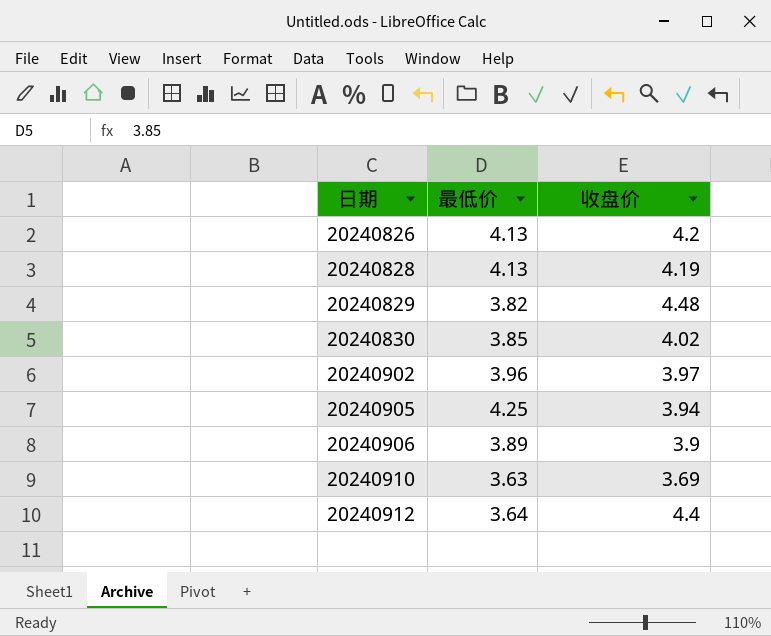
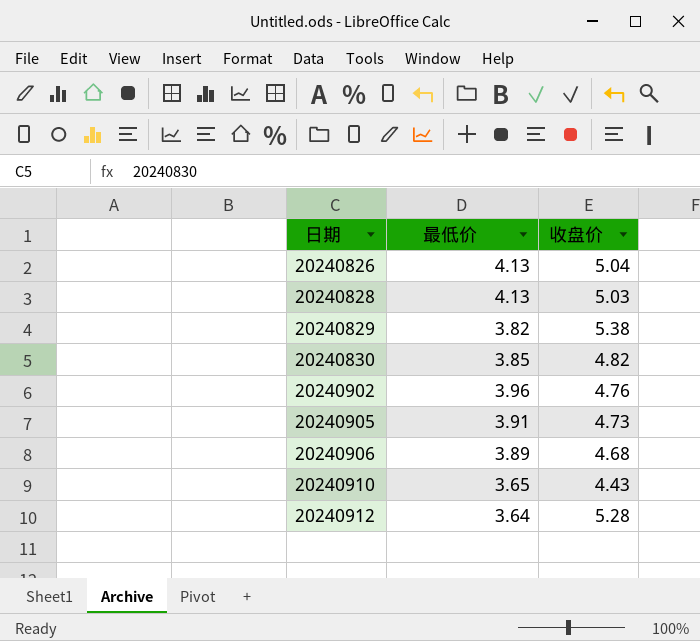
20240826 | 收盘价: 4.2 -> 5.04
20240828 | 收盘价: 4.19 -> 5.03
20240829 | 收盘价: 4.48 -> 5.38
20240830 | 收盘价: 4.02 -> 4.82
20240902 | 收盘价: 3.97 -> 4.76
20240905 | 最低价: 4.25 -> 3.91
20240905 | 收盘价: 3.94 -> 4.73
20240906 | 收盘价: 3.9 -> 4.68
20240910 | 最低价: 3.63 -> 3.65
20240910 | 收盘价: 3.69 -> 4.43
20240912 | 收盘价: 4.4 -> 5.28

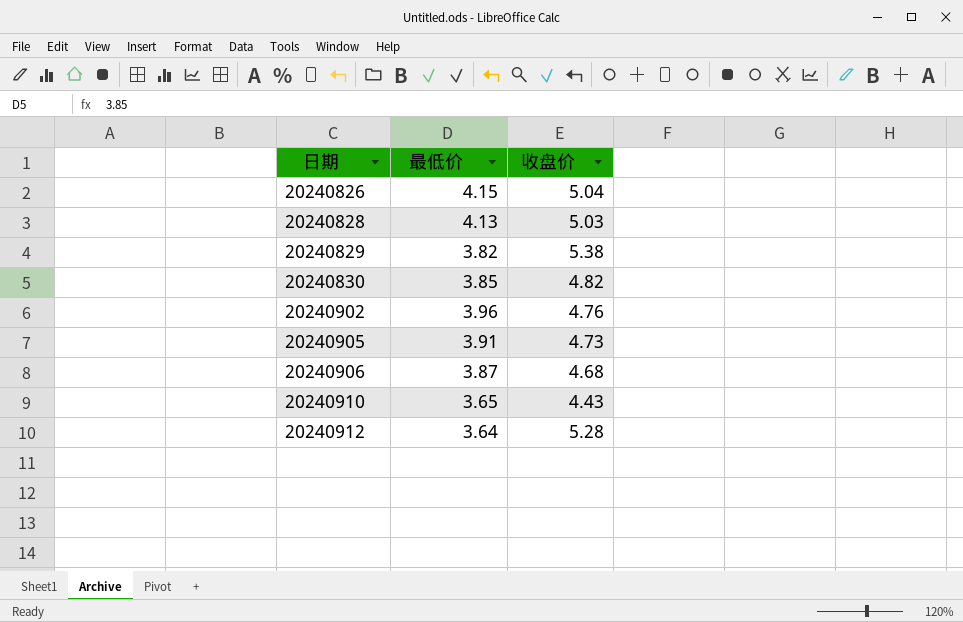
20240826 | 最低价: 4.13 -> 4.15
20240906 | 最低价: 3.89 -> 3.87

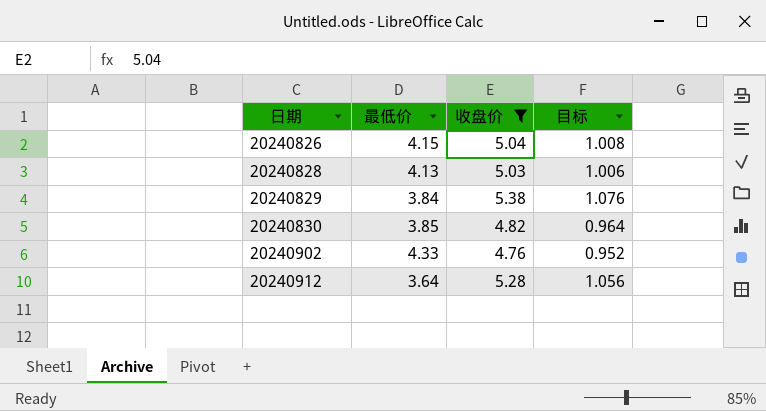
filter: none -> 收盘价 >= 4.76
column 目标 | formula: none -> [收盘价] * 0.2
20240829 | 最低价: 3.82 -> 3.84
20240902 | 最低价: 3.96 -> 4.33

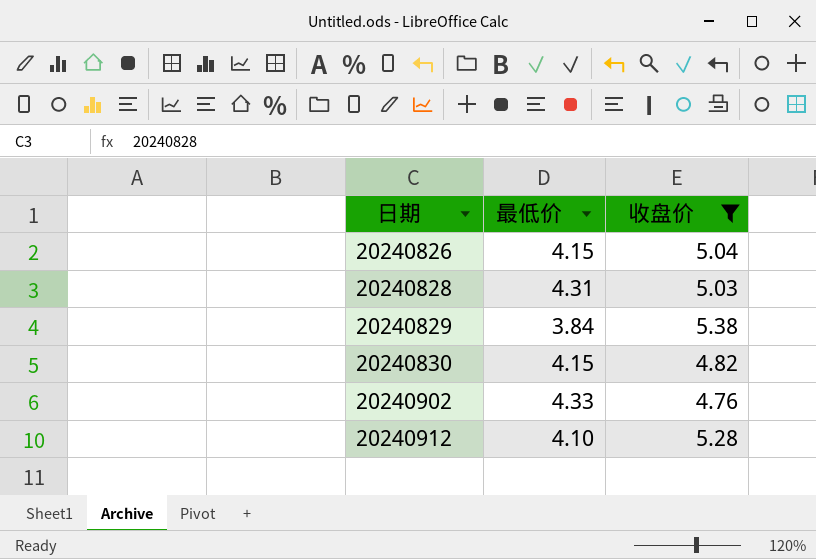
column 目标 | formula: [收盘价] * 0.2 -> none
20240828 | 最低价: 4.13 -> 4.31
20240830 | 最低价: 3.85 -> 4.15
20240912 | 最低价: 3.64 -> 4.10

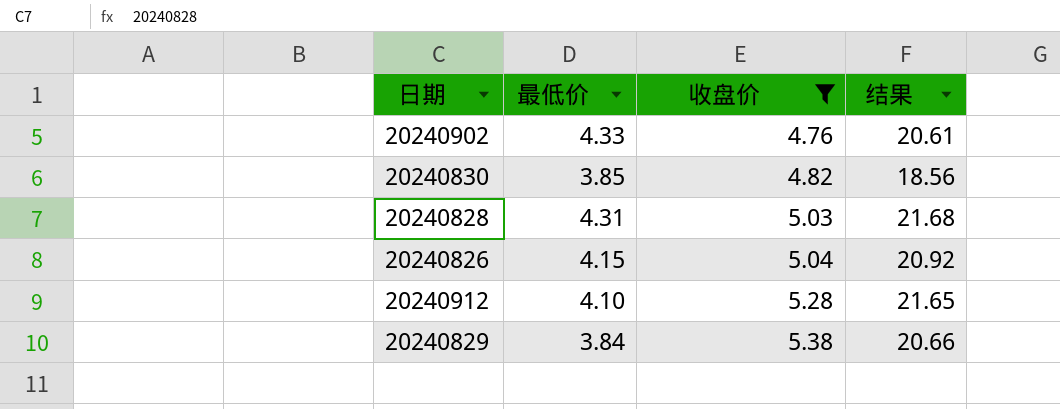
row order: 日期 ascending -> 收盘价 ascending
column 结果 | formula: none -> [最低价] * [收盘价]
20240830 | 最低价: 4.15 -> 3.85

